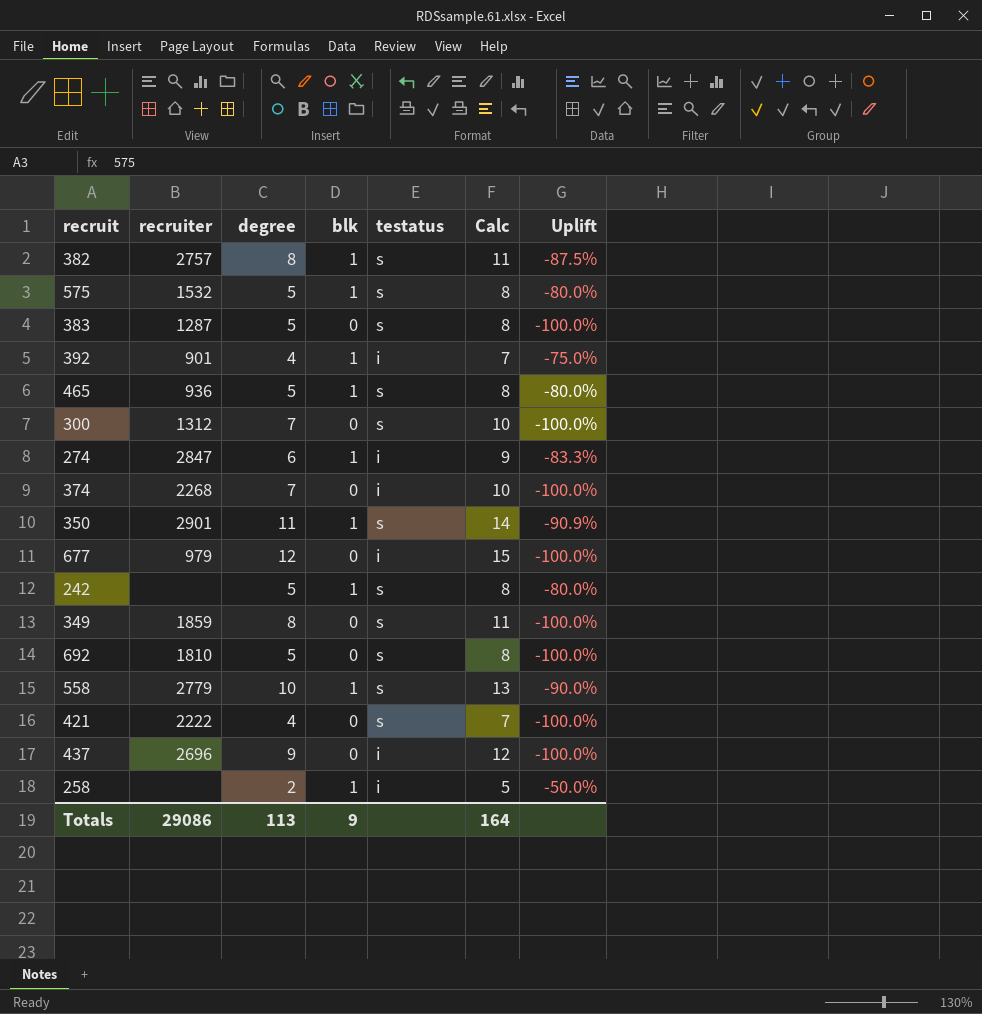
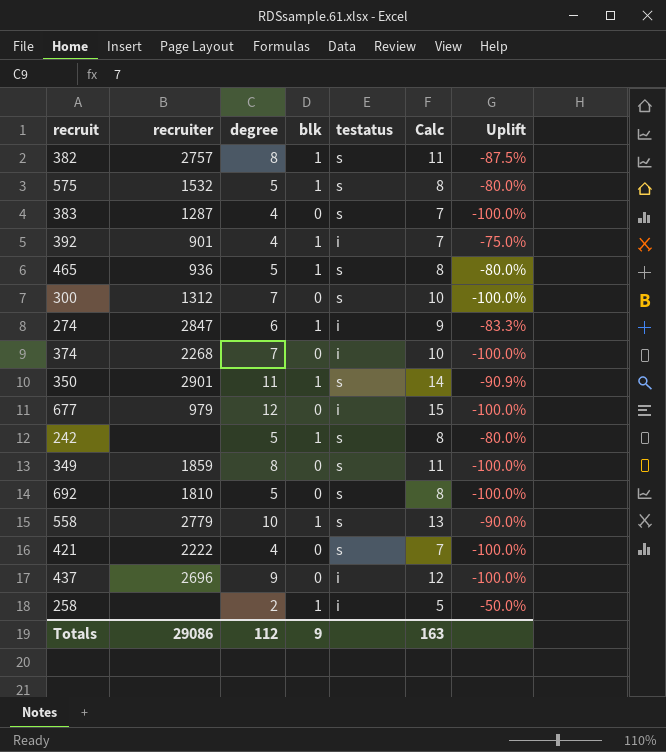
383 | degree: 5 -> 4
383 | Calc: 8 -> 7
Totals | degree: 113 -> 112
Totals | Calc: 164 -> 163

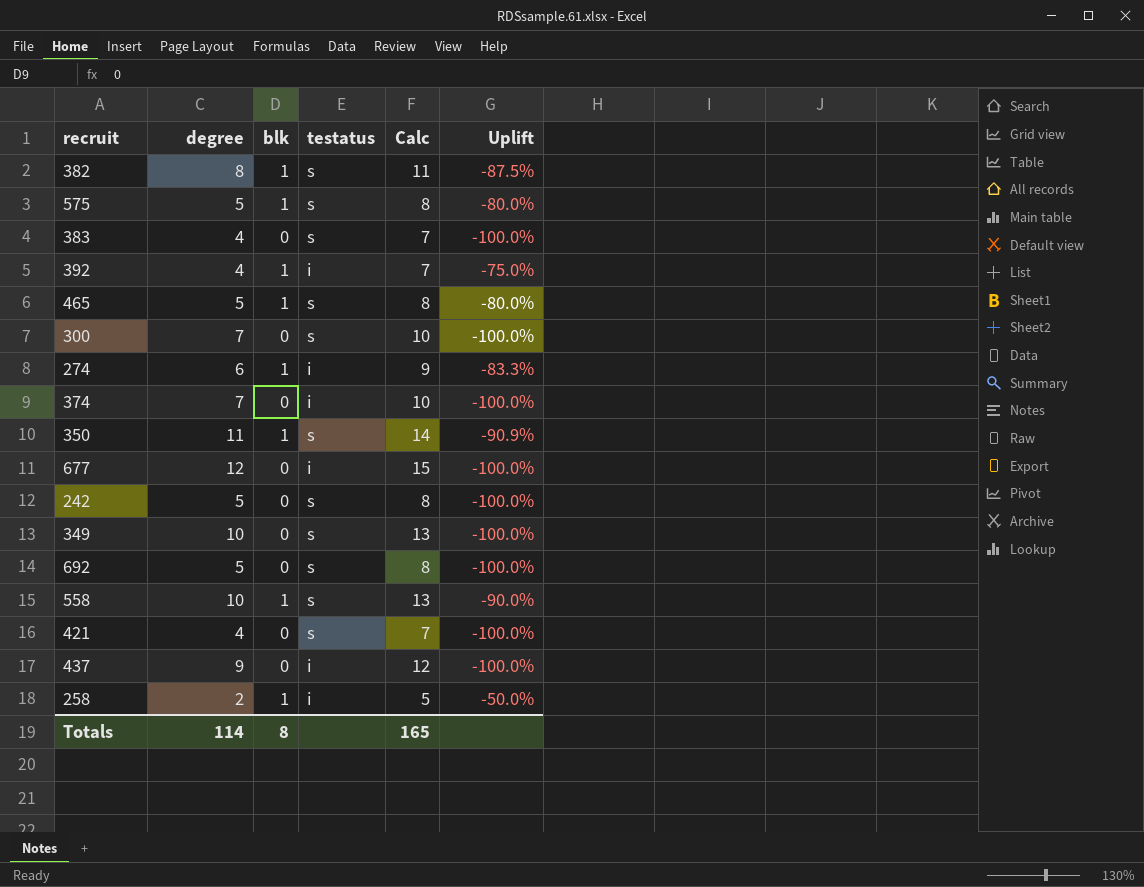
column recruiter | position: 2 -> none
242 | blk: 1 -> 0
242 | Uplift: -80.0% -> -100.0%
349 | degree: 8 -> 10
349 | Calc: 11 -> 13
Totals | degree: 112 -> 114
Totals | blk: 9 -> 8
Totals | Calc: 163 -> 165

